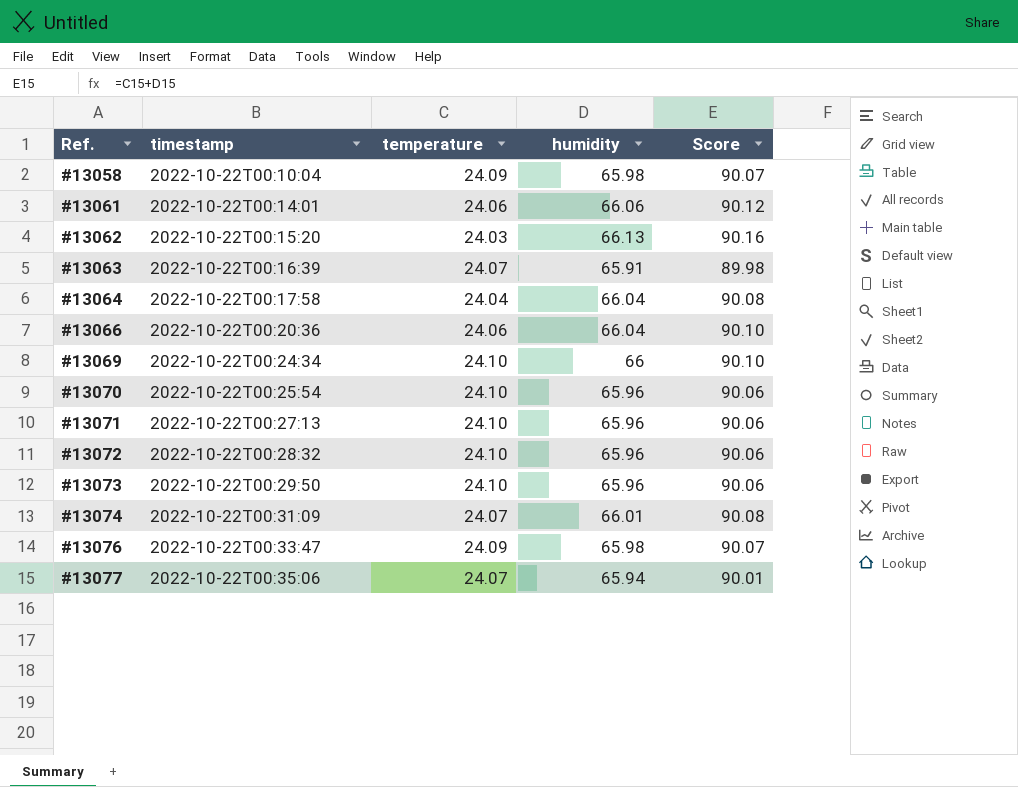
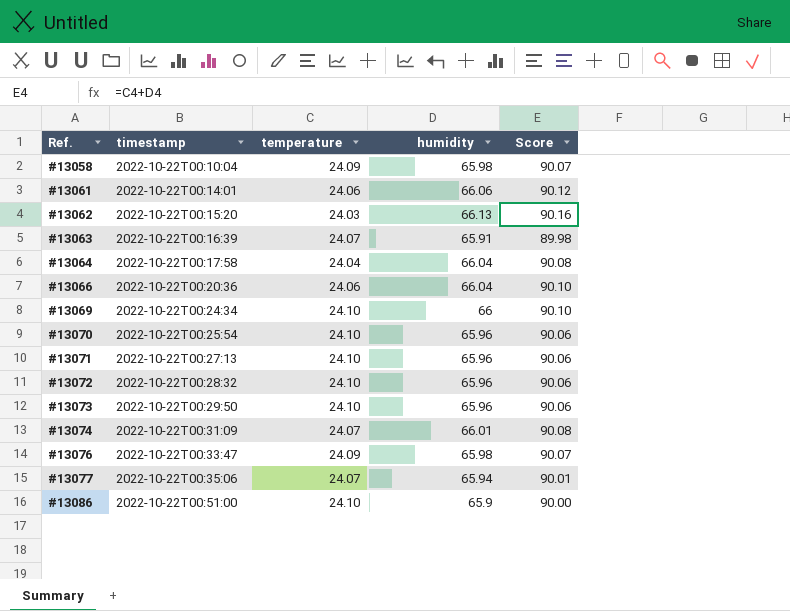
row #13086: none -> 2022-10-22T00:51:00 | 24.10 | 65.9 | 90.00

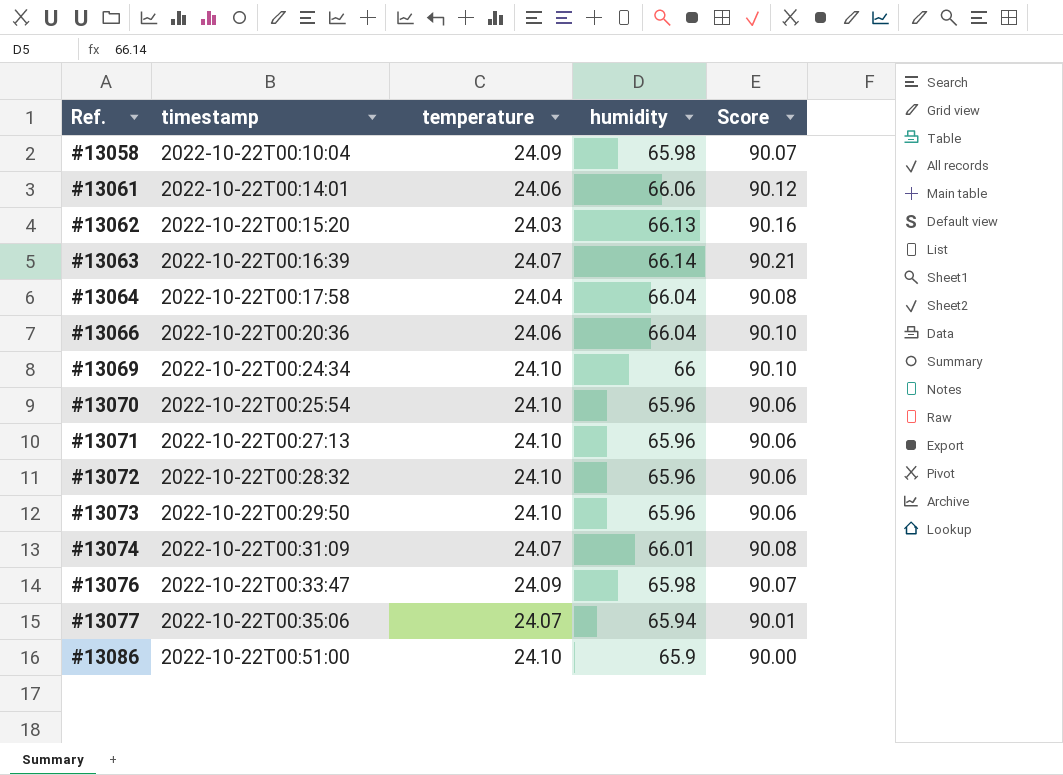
#13063 | humidity: 65.91 -> 66.14
#13063 | Score: 89.98 -> 90.21

